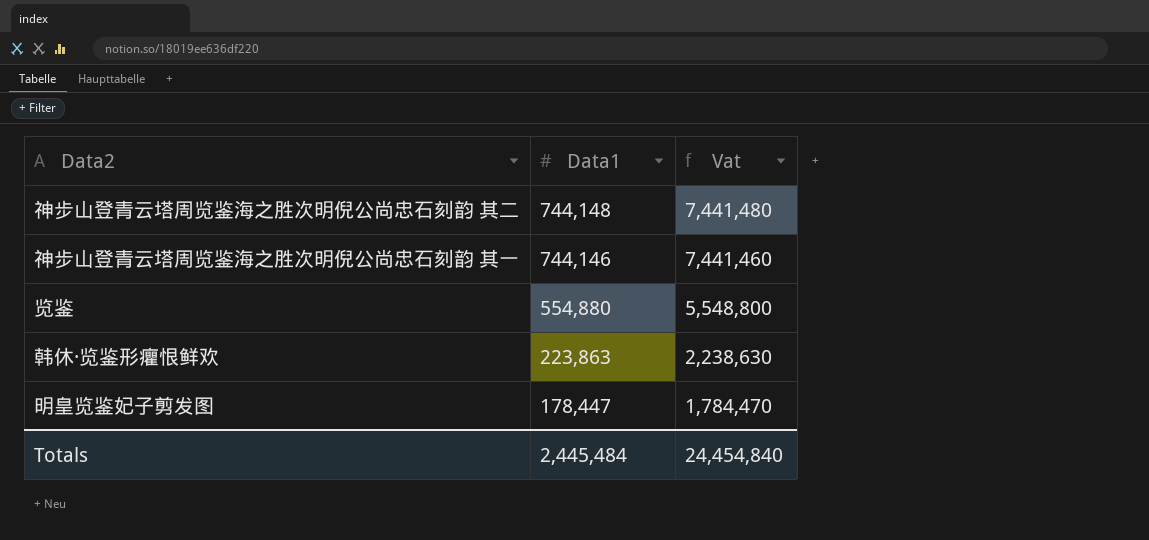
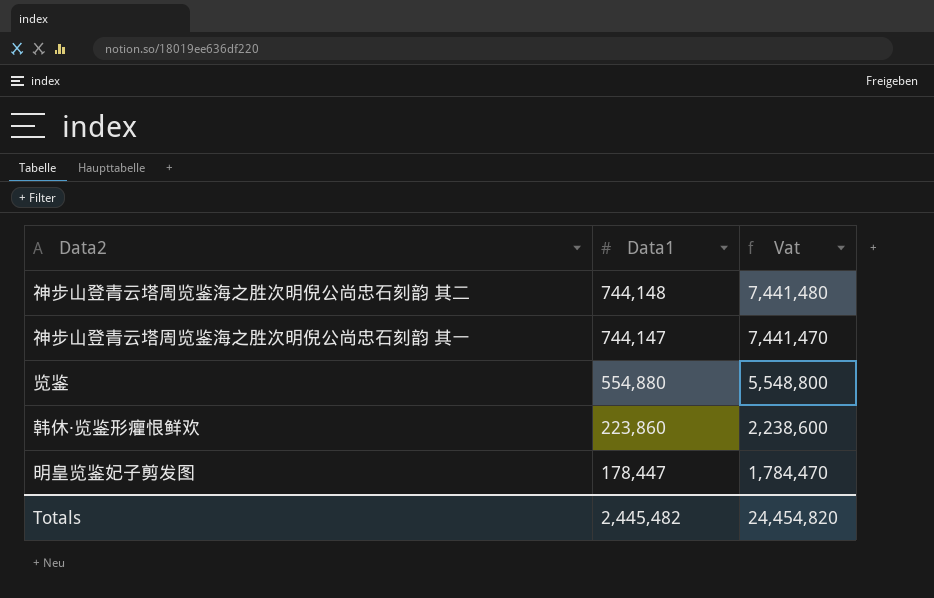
神步山登青云塔周览鉴海之胜次明倪公尚忠石刻韵 其一 | Data1: 744,146 -> 744,147
神步山登青云塔周览鉴海之胜次明倪公尚忠石刻韵 其一 | Vat: 7,441,460 -> 7,441,470
韩休·览鉴形癯恨鲜欢 | Data1: 223,863 -> 223,860
韩休·览鉴形癯恨鲜欢 | Vat: 2,238,630 -> 2,238,600
Totals | Data1: 2,445,484 -> 2,445,482
Totals | Vat: 24,454,840 -> 24,454,820

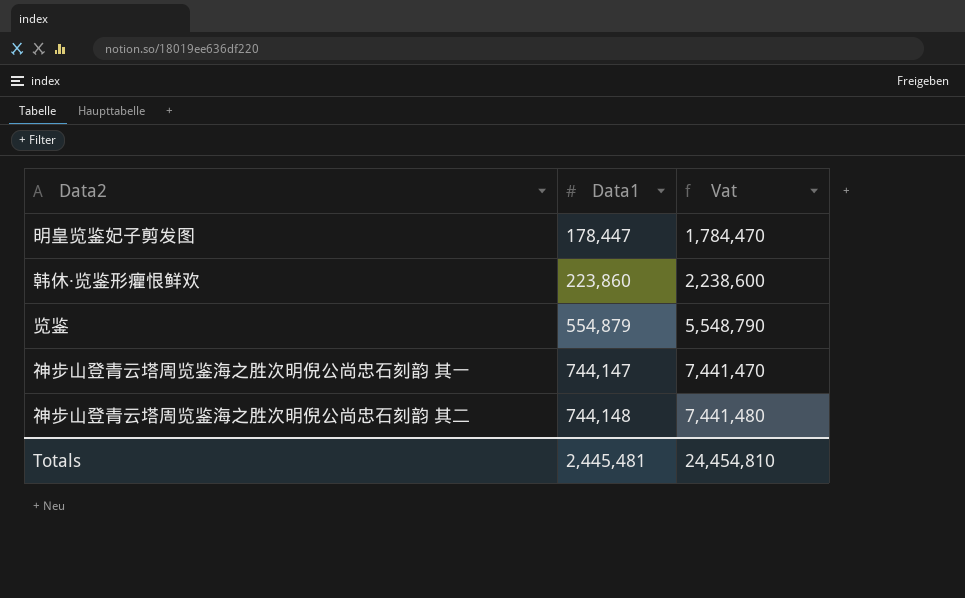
row order: Data1 descending -> Data1 ascending
览鉴 | Data1: 554,880 -> 554,879
览鉴 | Vat: 5,548,800 -> 5,548,790
Totals | Data1: 2,445,482 -> 2,445,481
Totals | Vat: 24,454,820 -> 24,454,810

